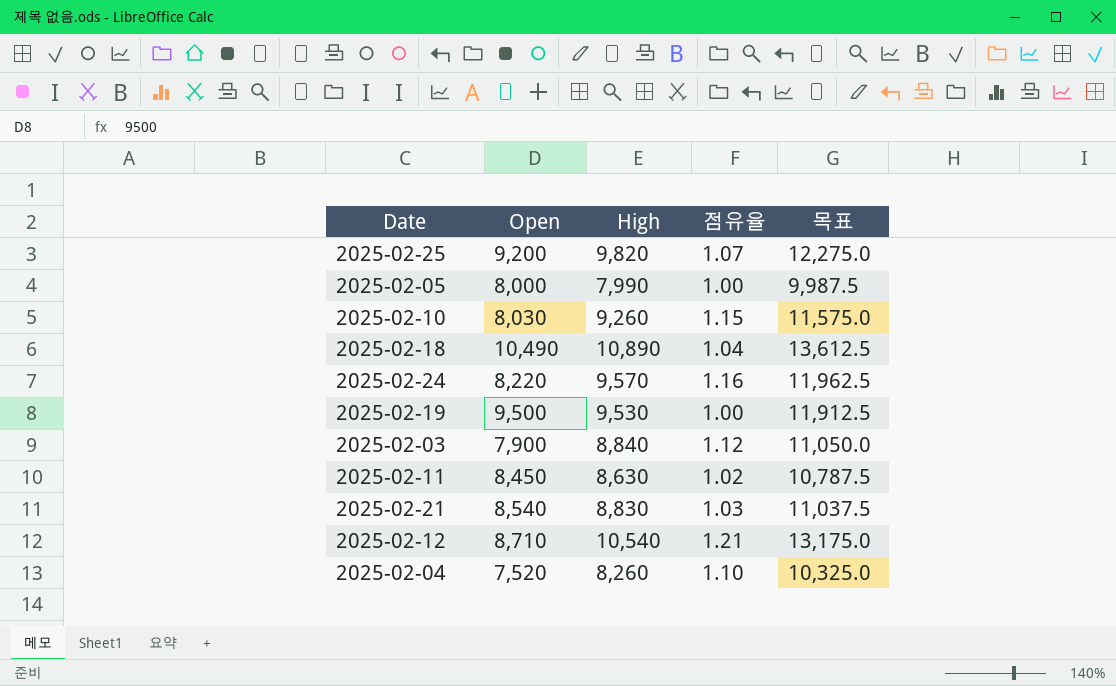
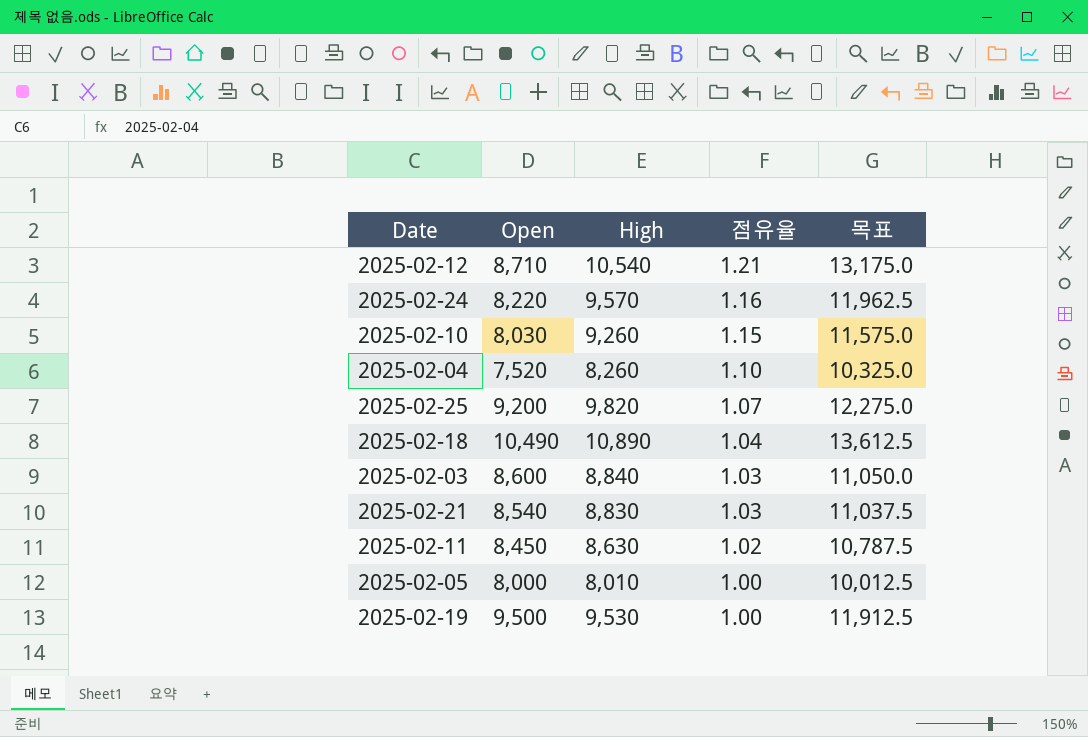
row order: none -> 점유율 descending
2025-02-03 | Open: 7,900 -> 8,600
2025-02-03 | 점유율: 1.12 -> 1.03
2025-02-05 | High: 7,990 -> 8,010
2025-02-05 | 목표: 9,987.5 -> 10,012.5

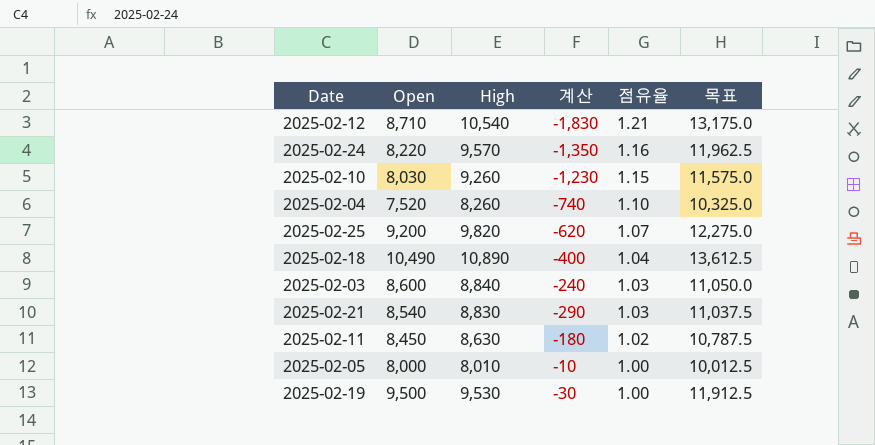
column 계산 | formula: none -> [Open] - [High]

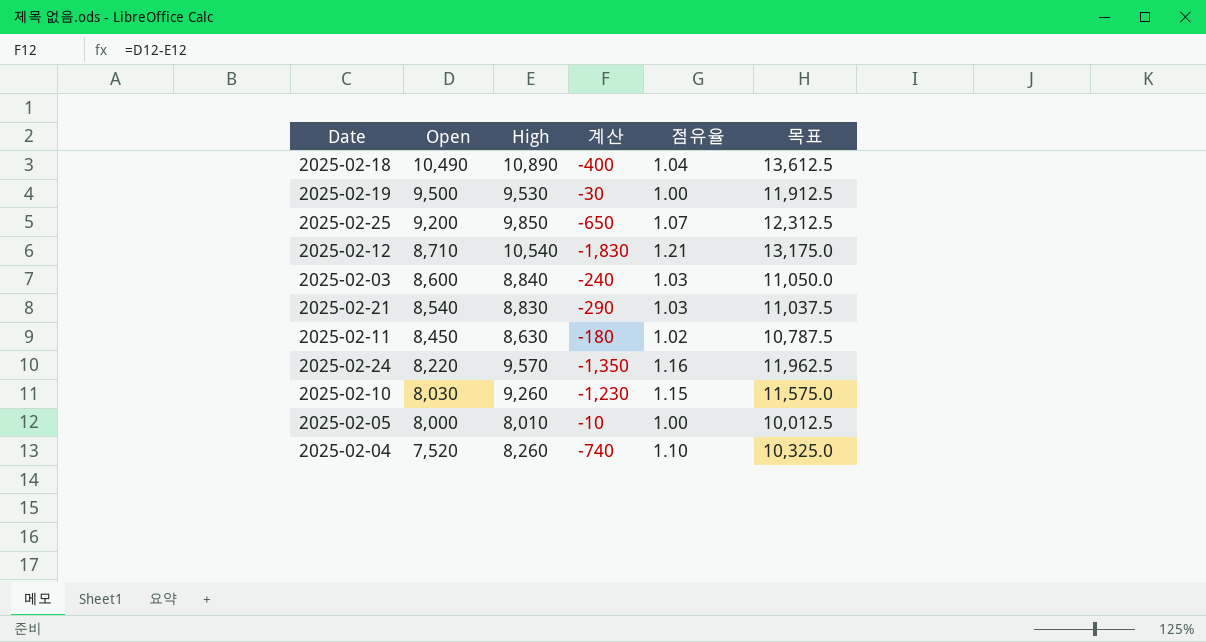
row order: 점유율 descending -> Open descending
2025-02-25 | High: 9,820 -> 9,850
2025-02-25 | 계산: -620 -> -650
2025-02-25 | 목표: 12,275.0 -> 12,312.5

